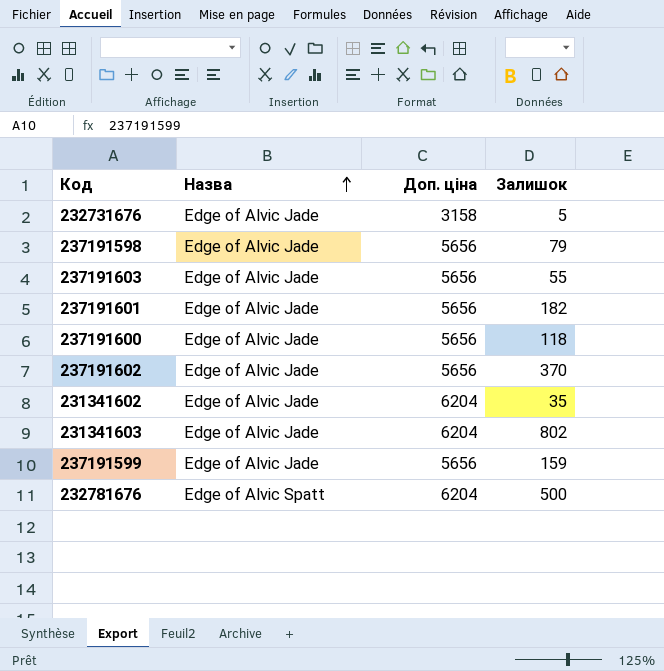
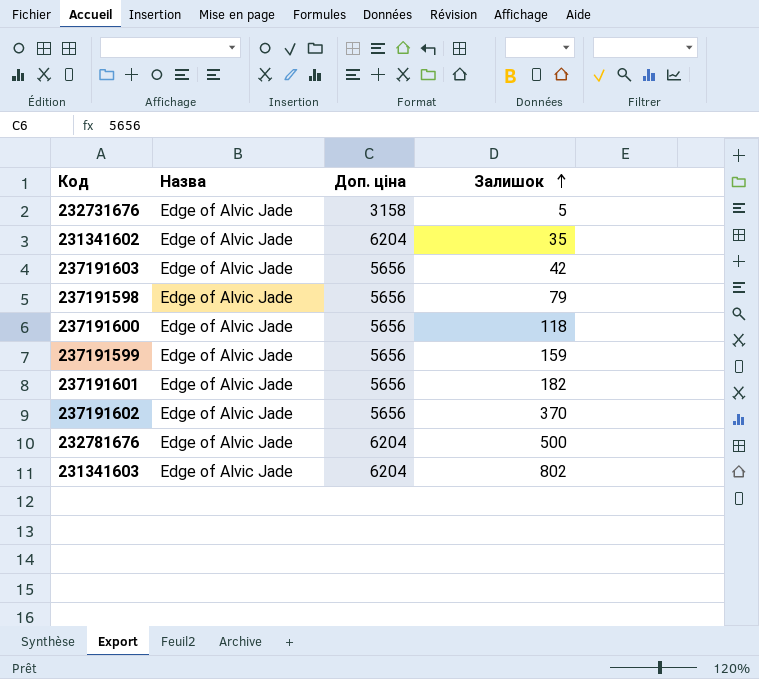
row order: Назва ascending -> Залишок ascending
237191603 | Залишок: 55 -> 42
232781676 | Назва: Edge of Alvic Spatt -> Edge of Alvic Jade

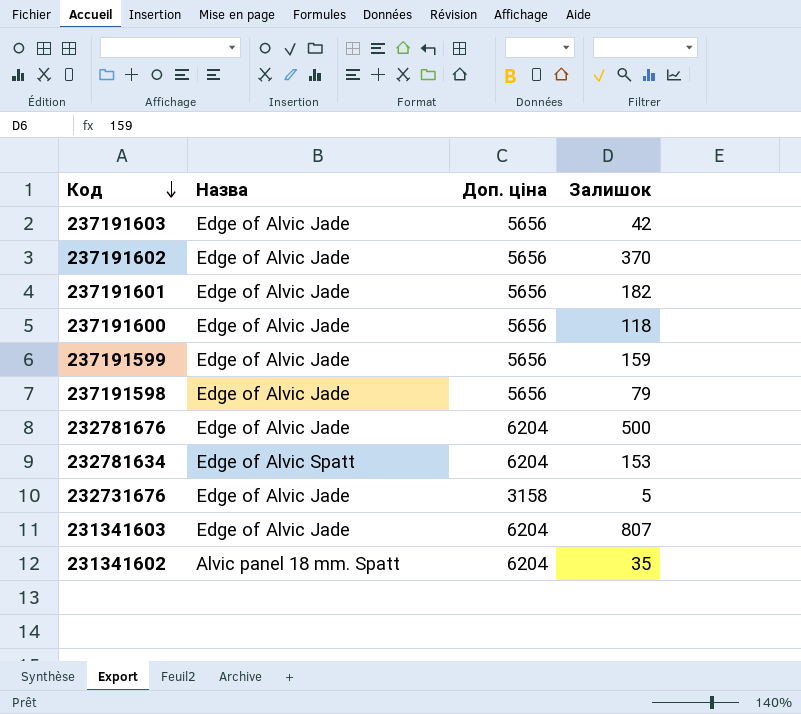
row order: Залишок ascending -> Код descending
row 232781634: none -> Edge of Alvic Spatt | 6204 | 153
231341603 | Залишок: 802 -> 807
231341602 | Назва: Edge of Alvic Jade -> Alvic panel 18 mm. Spatt

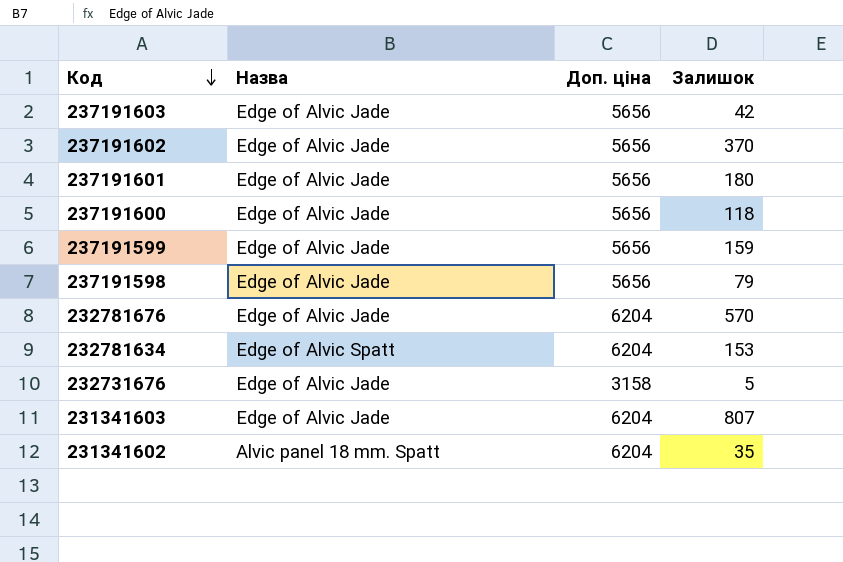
237191601 | Залишок: 182 -> 180
232781676 | Залишок: 500 -> 570

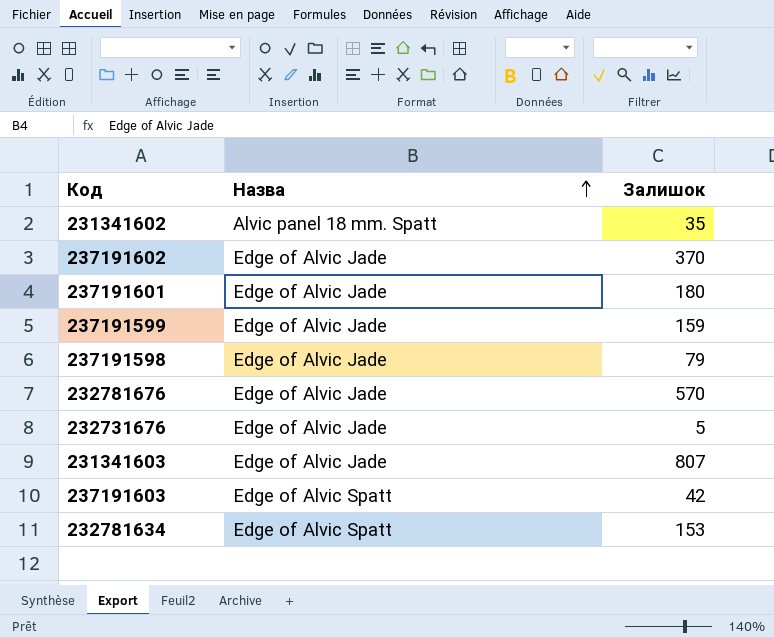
row order: Код descending -> Назва ascending
column Доп. ціна | position: 3 -> none
row 237191600: Edge of Alvic Jade | 5656 | 118 -> none
237191603 | Назва: Edge of Alvic Jade -> Edge of Alvic Spatt

